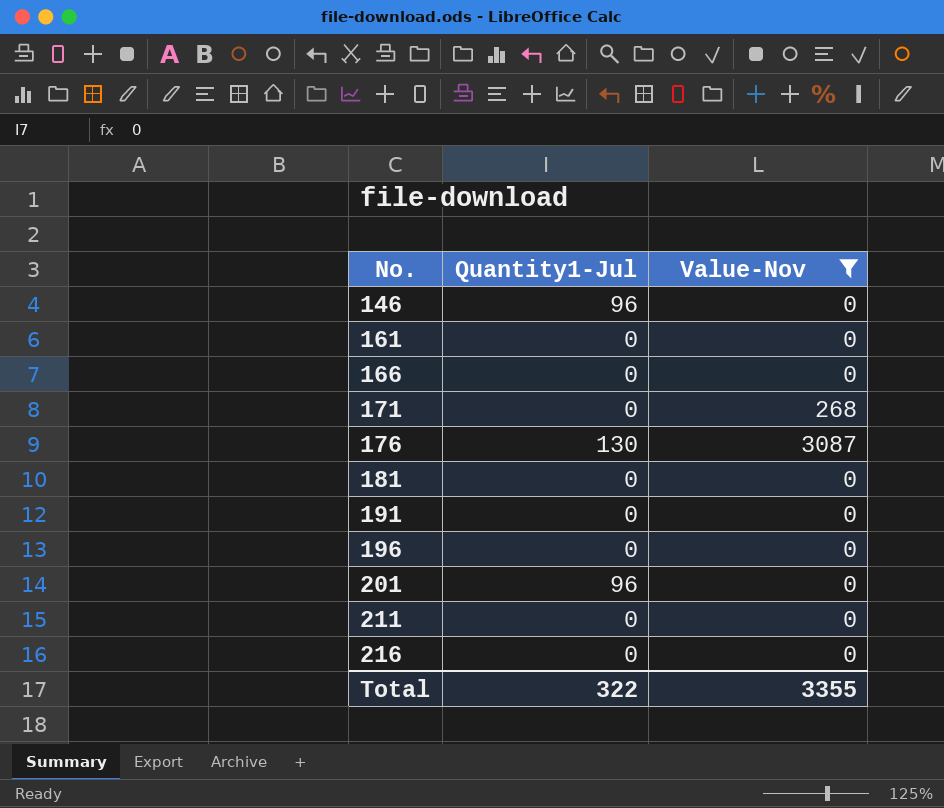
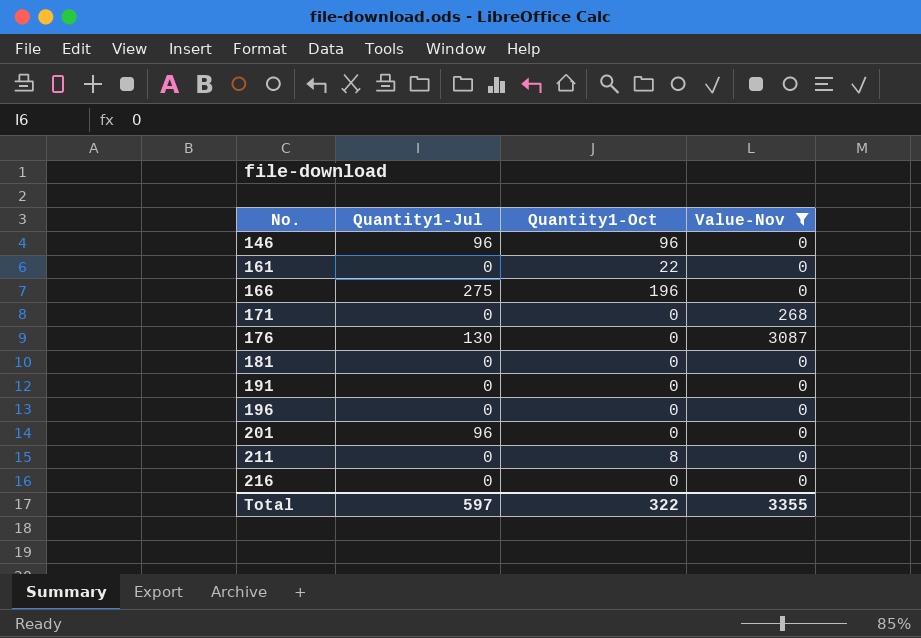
column Quantity1-Oct | position: none -> 3
166 | Quantity1-Jul: 0 -> 275
Total | Quantity1-Jul: 322 -> 597

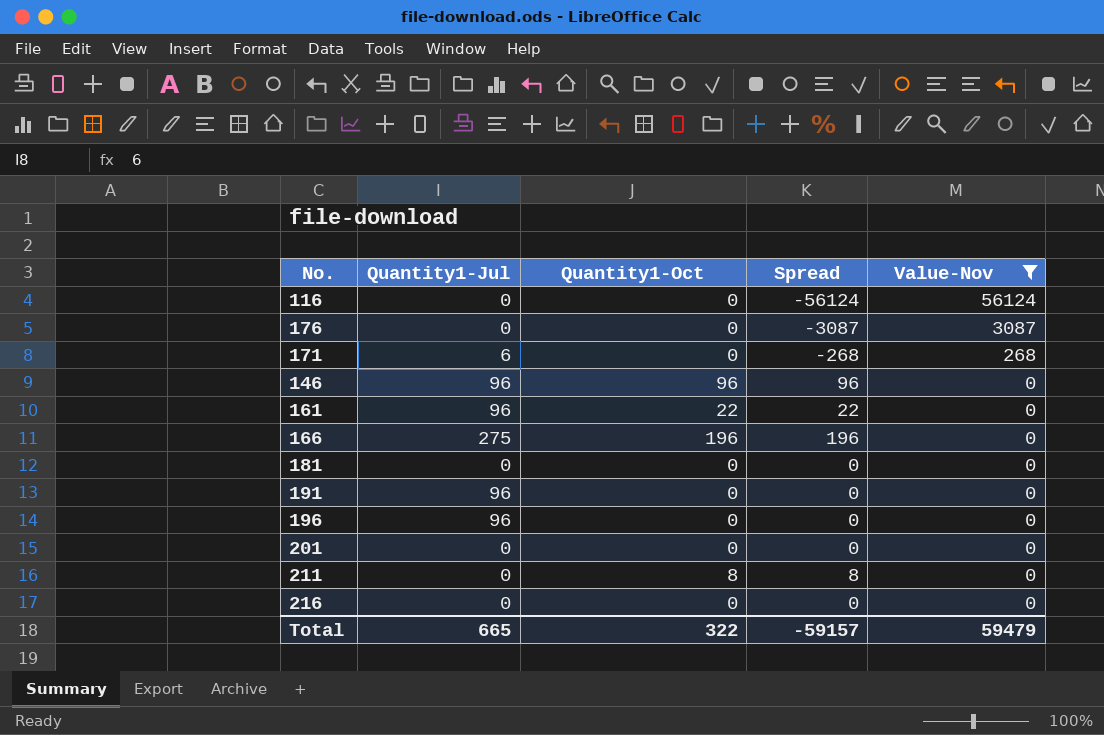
row order: No. ascending -> Value-Nov descending
column Spread | formula: none -> [Quantity1-Oct] - [Value-Nov]
row 116: none -> 0 | 0 | -56124 | 56124
176 | Quantity1-Jul: 130 -> 0
171 | Quantity1-Jul: 0 -> 6
161 | Quantity1-Jul: 0 -> 96
191 | Quantity1-Jul: 0 -> 96
196 | Quantity1-Jul: 0 -> 96
201 | Quantity1-Jul: 96 -> 0
Total | Quantity1-Jul: 597 -> 665
Total | Value-Nov: 3355 -> 59479

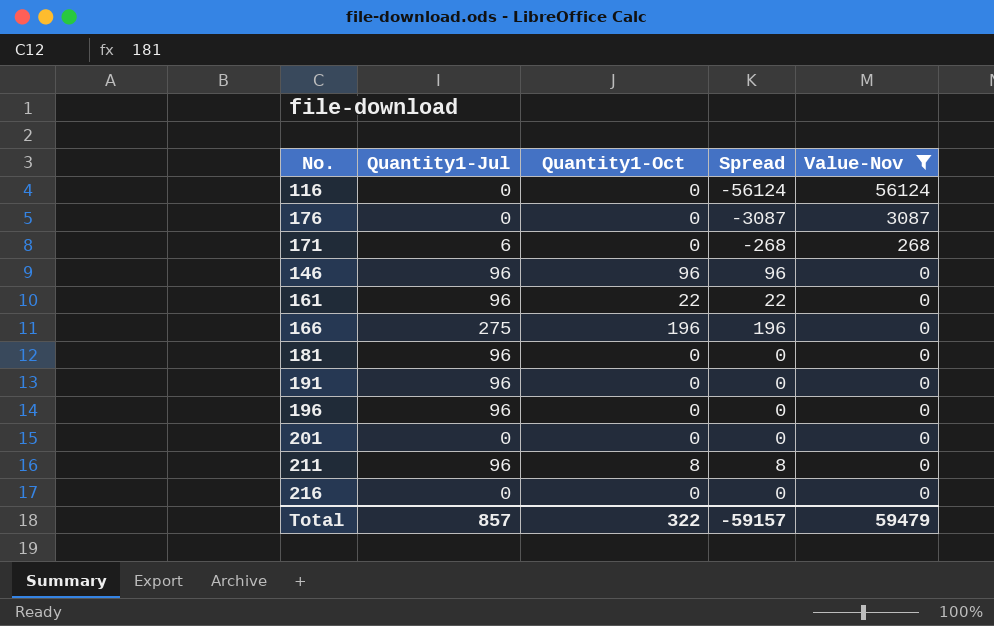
181 | Quantity1-Jul: 0 -> 96
211 | Quantity1-Jul: 0 -> 96
Total | Quantity1-Jul: 665 -> 857

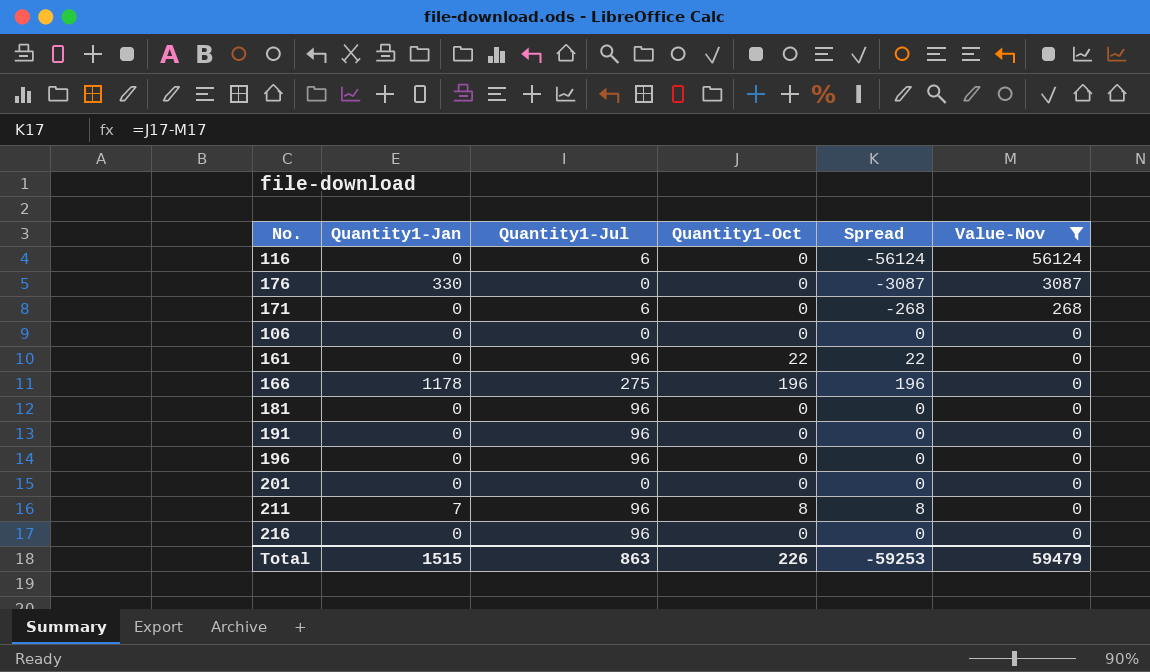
column Quantity1-Jan | position: none -> 2
row 146: 96 | 96 | 96 | 0 -> none
116 | Quantity1-Jul: 0 -> 6
row 106: none -> 0 | 0 | 0 | 0 | 0
216 | Quantity1-Jul: 0 -> 96
Total | Quantity1-Jul: 857 -> 863
Total | Quantity1-Oct: 322 -> 226
Total | Spread: -59157 -> -59253

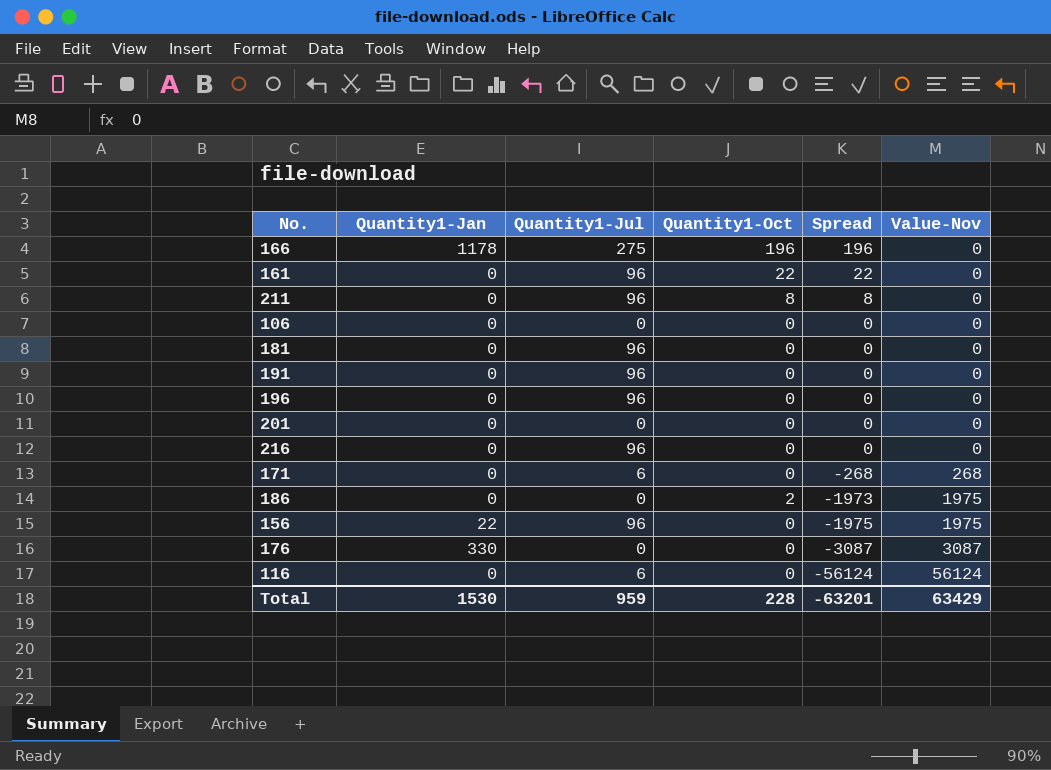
filter: Value-Nov != 1975 -> none
row order: Value-Nov descending -> Spread descending
211 | Quantity1-Jan: 7 -> 0
Total | Quantity1-Jan: 1515 -> 1530
Total | Quantity1-Jul: 863 -> 959
Total | Quantity1-Oct: 226 -> 228
Total | Spread: -59253 -> -63201
Total | Value-Nov: 59479 -> 63429

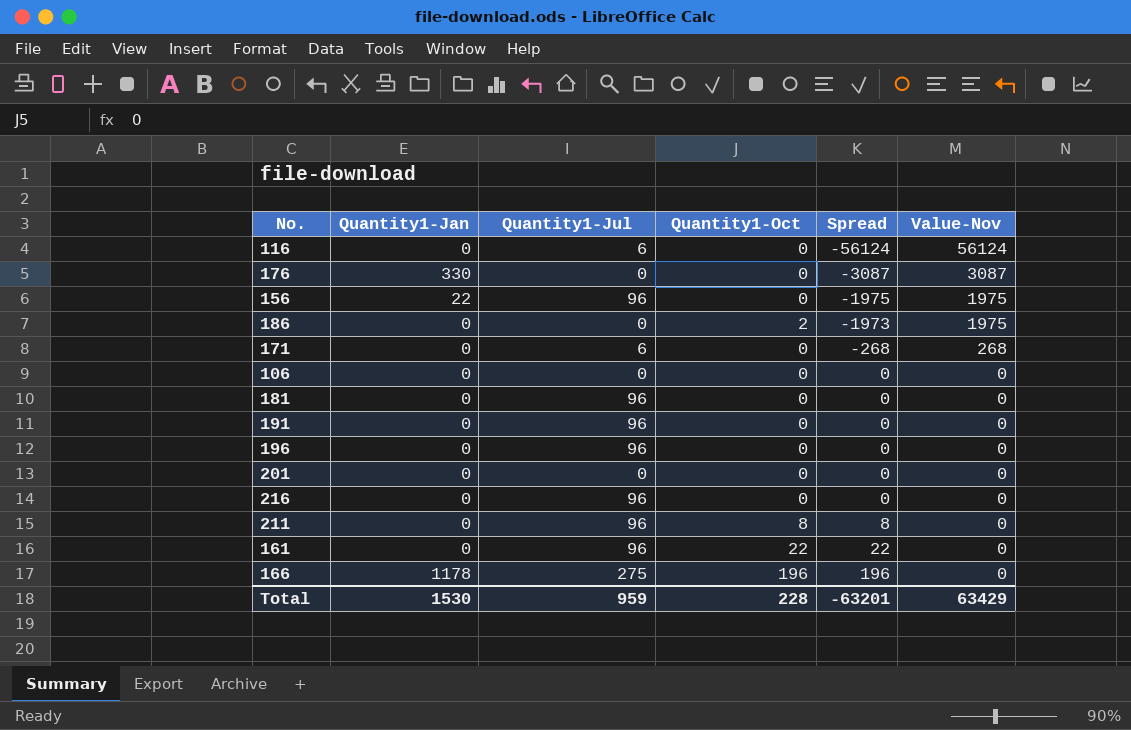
row order: Spread descending -> Spread ascending

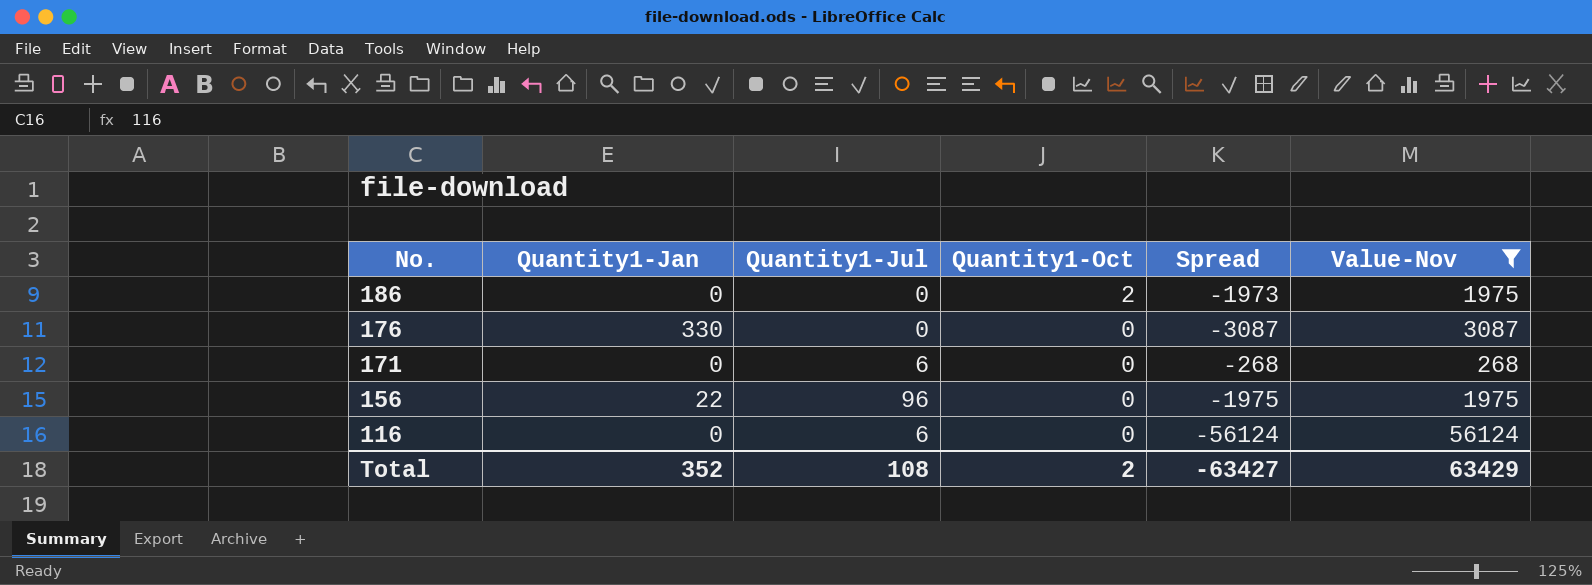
filter: none -> Value-Nov != 0
row order: Spread ascending -> No. descending
Total | Quantity1-Jan: 1530 -> 352
Total | Quantity1-Jul: 959 -> 108
Total | Quantity1-Oct: 228 -> 2
Total | Spread: -63201 -> -63427

